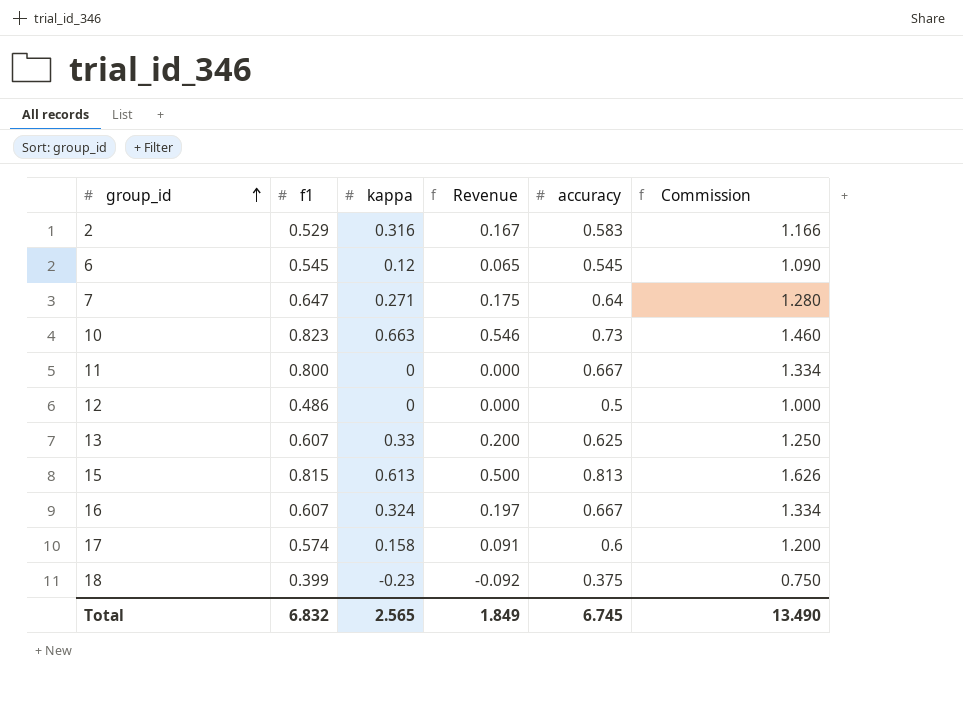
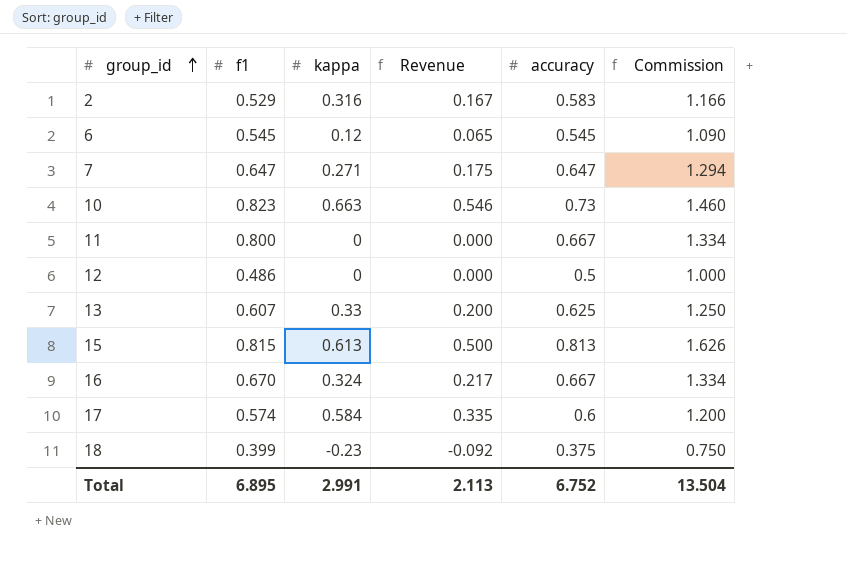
7 | accuracy: 0.64 -> 0.647
7 | Commission: 1.280 -> 1.294
16 | f1: 0.607 -> 0.670
16 | Revenue: 0.197 -> 0.217
17 | kappa: 0.158 -> 0.584
17 | Revenue: 0.091 -> 0.335
Total | f1: 6.832 -> 6.895
Total | kappa: 2.565 -> 2.991
Total | Revenue: 1.849 -> 2.113
Total | accuracy: 6.745 -> 6.752
Total | Commission: 13.490 -> 13.504

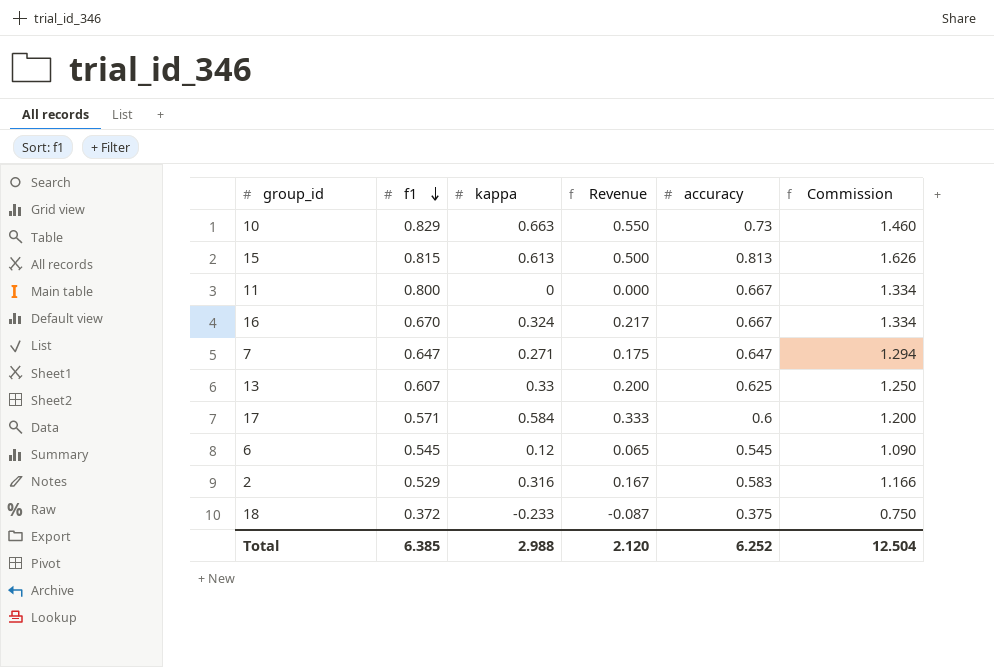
row order: group_id ascending -> f1 descending
row 12: 0.486 | 0 | 0.000 | 0.5 | 1.000 -> none
10 | f1: 0.823 -> 0.829
10 | Revenue: 0.546 -> 0.550
17 | f1: 0.574 -> 0.571
17 | Revenue: 0.335 -> 0.333
18 | f1: 0.399 -> 0.372
18 | kappa: -0.23 -> -0.233
18 | Revenue: -0.092 -> -0.087
Total | f1: 6.895 -> 6.385
Total | kappa: 2.991 -> 2.988
Total | Revenue: 2.113 -> 2.120
Total | accuracy: 6.752 -> 6.252
Total | Commission: 13.504 -> 12.504

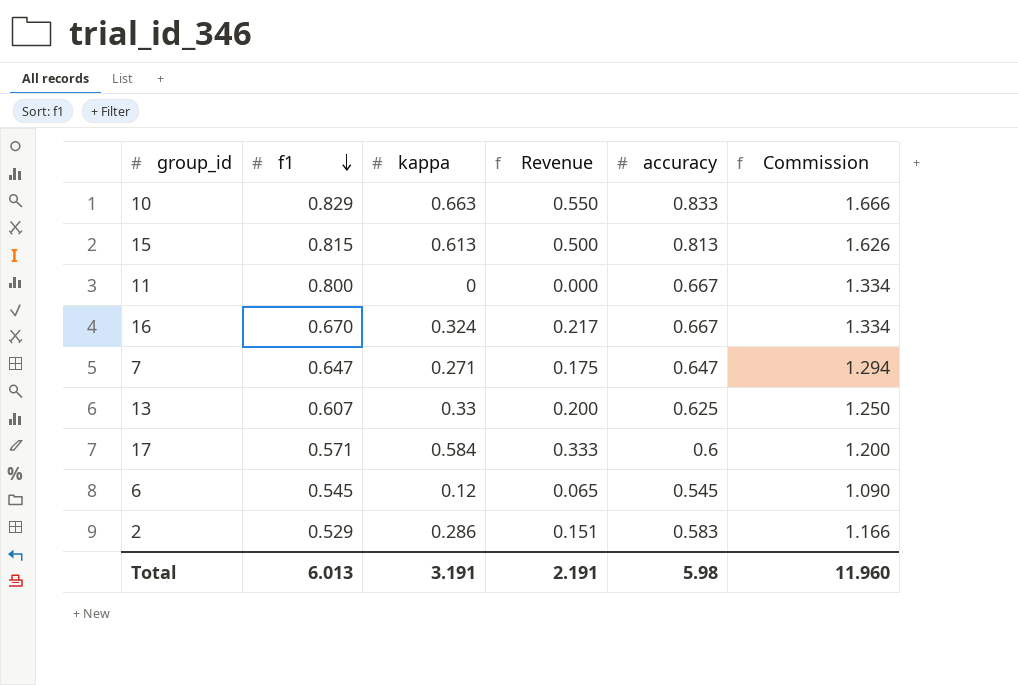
row 18: 0.372 | -0.233 | -0.087 | 0.375 | 0.750 -> none
10 | accuracy: 0.73 -> 0.833
10 | Commission: 1.460 -> 1.666
2 | kappa: 0.316 -> 0.286
2 | Revenue: 0.167 -> 0.151
Total | f1: 6.385 -> 6.013
Total | kappa: 2.988 -> 3.191
Total | Revenue: 2.120 -> 2.191
Total | accuracy: 6.252 -> 5.98
Total | Commission: 12.504 -> 11.960

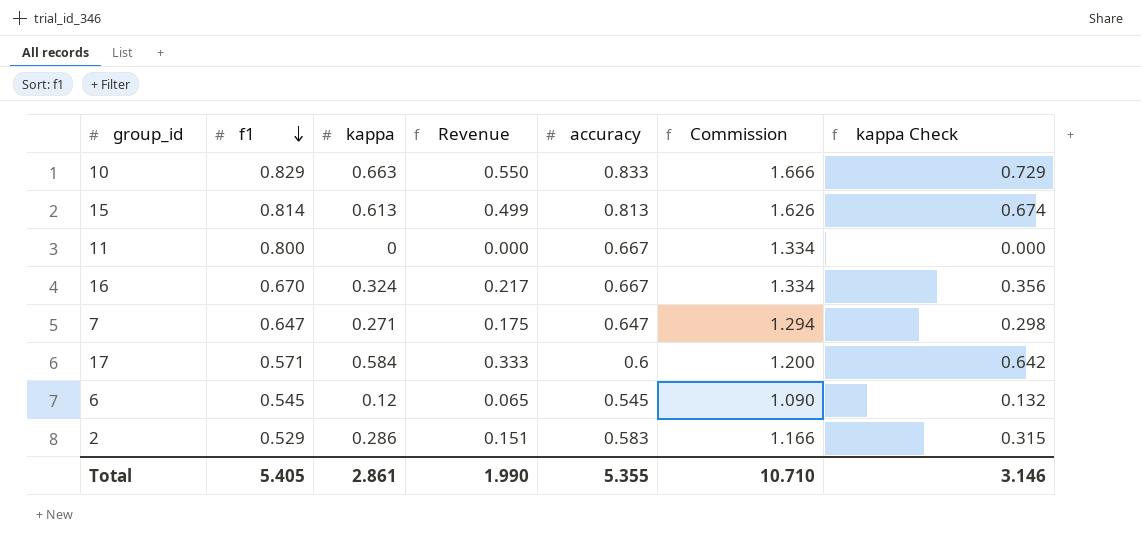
column kappa Check | formula: none -> [kappa] * 1.1
row 13: 0.607 | 0.33 | 0.200 | 0.625 | 1.250 -> none
15 | f1: 0.815 -> 0.814
15 | Revenue: 0.500 -> 0.499
Total | f1: 6.013 -> 5.405
Total | kappa: 3.191 -> 2.861
Total | Revenue: 2.191 -> 1.990
Total | accuracy: 5.98 -> 5.355
Total | Commission: 11.960 -> 10.710

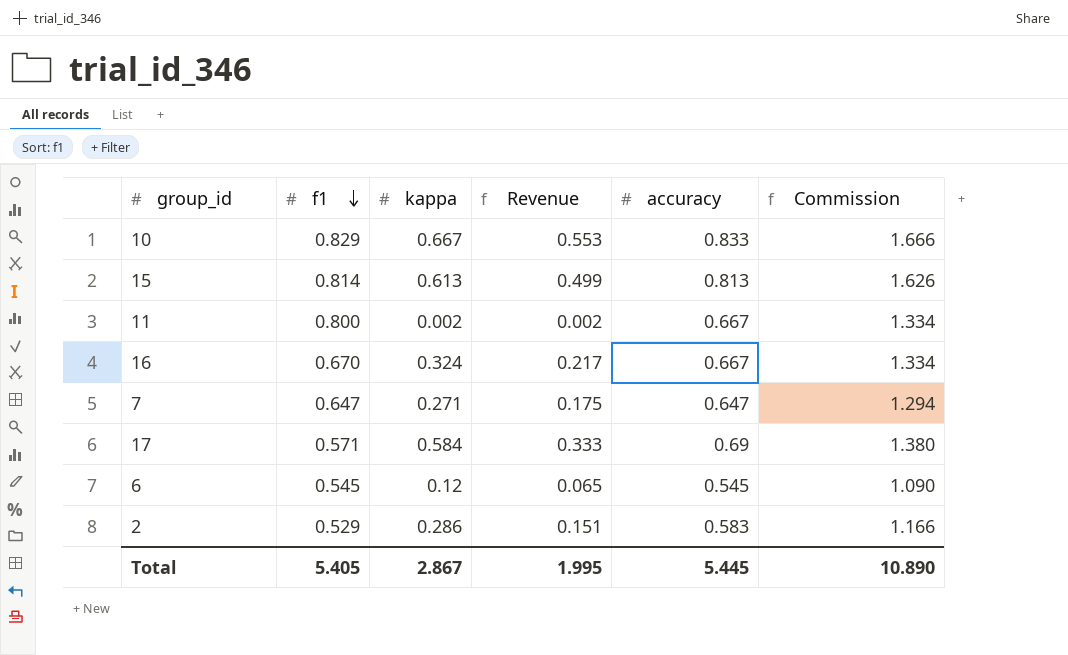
column kappa Check | formula: [kappa] * 1.1 -> none
10 | kappa: 0.663 -> 0.667
10 | Revenue: 0.550 -> 0.553
11 | kappa: 0 -> 0.002
11 | Revenue: 0.000 -> 0.002
17 | accuracy: 0.6 -> 0.69
17 | Commission: 1.200 -> 1.380
Total | kappa: 2.861 -> 2.867
Total | Revenue: 1.990 -> 1.995
Total | accuracy: 5.355 -> 5.445
Total | Commission: 10.710 -> 10.890

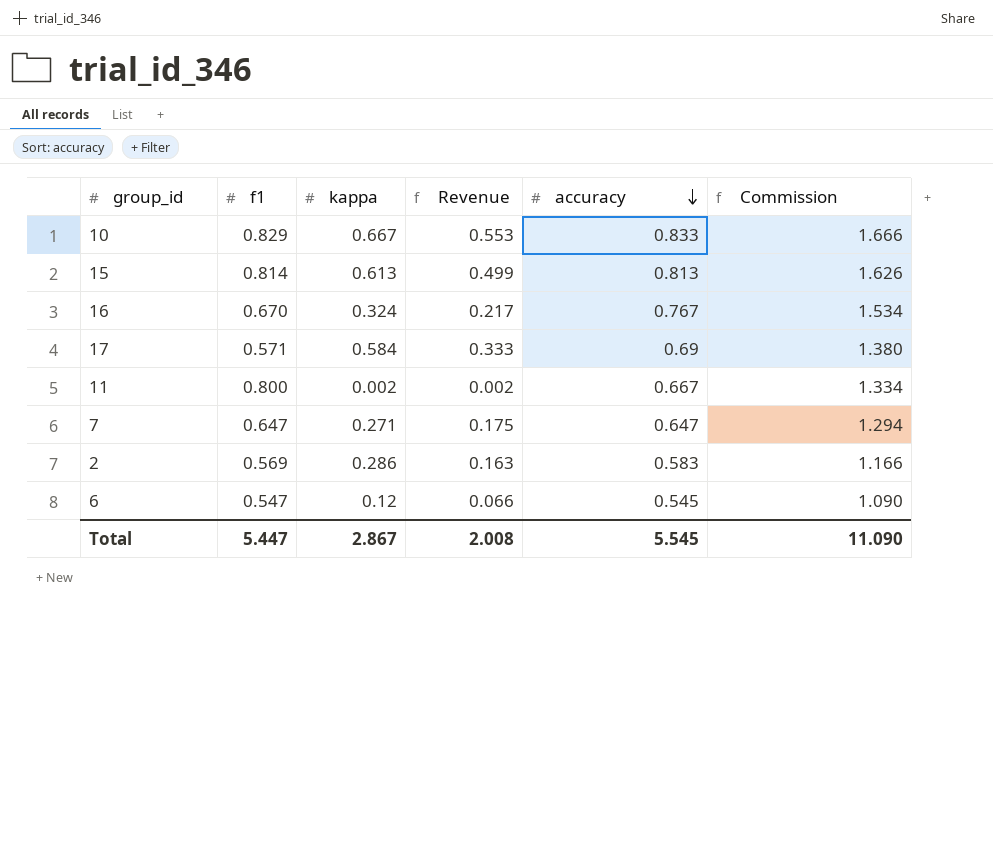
row order: f1 descending -> accuracy descending
16 | accuracy: 0.667 -> 0.767
16 | Commission: 1.334 -> 1.534
2 | f1: 0.529 -> 0.569
2 | Revenue: 0.151 -> 0.163
6 | f1: 0.545 -> 0.547
6 | Revenue: 0.065 -> 0.066
Total | f1: 5.405 -> 5.447
Total | Revenue: 1.995 -> 2.008
Total | accuracy: 5.445 -> 5.545
Total | Commission: 10.890 -> 11.090

